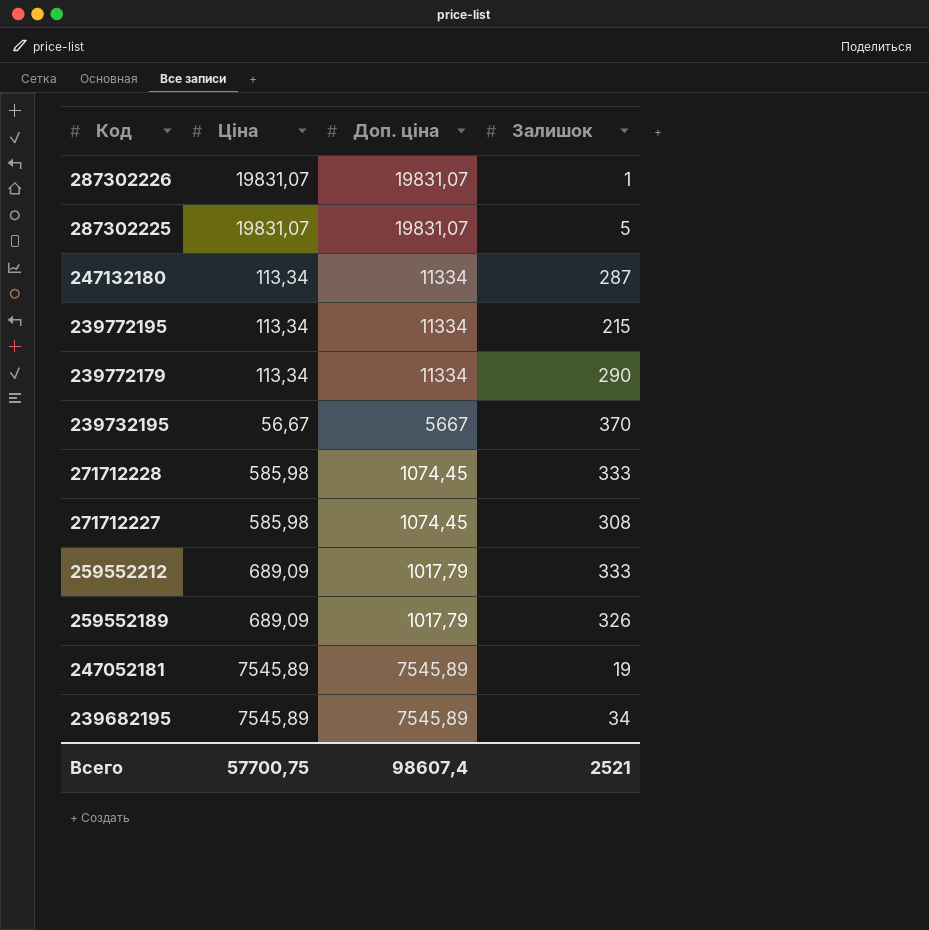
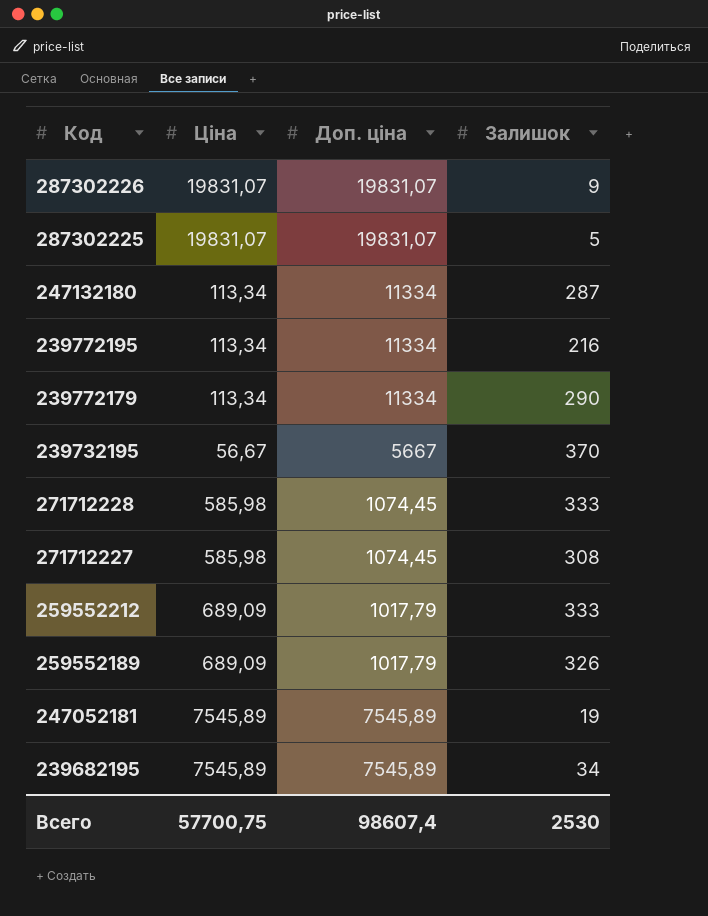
287302226 | Залишок: 1 -> 9
239772195 | Залишок: 215 -> 216
Всего | Залишок: 2521 -> 2530

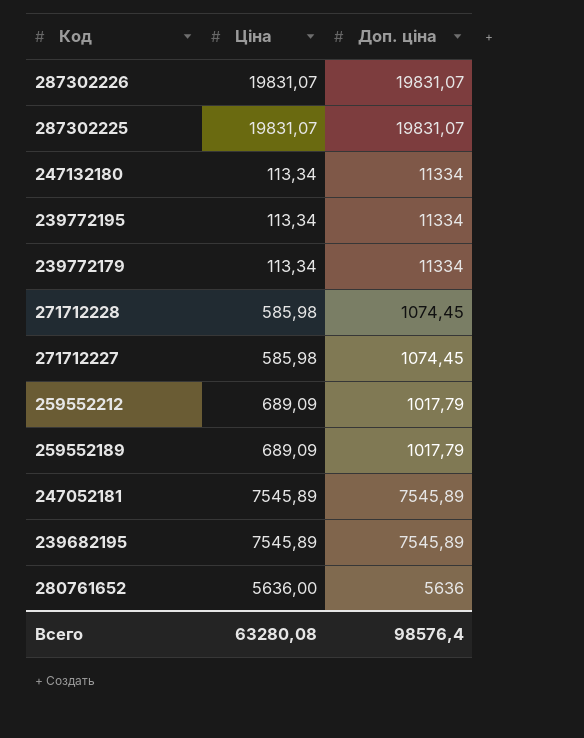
column Залишок | position: 4 -> none
row 239732195: 56,67 | 5667 | 370 -> none
row 280761652: none -> 5636,00 | 5636
Всего | Ціна: 57700,75 -> 63280,08
Всего | Доп. ціна: 98607,4 -> 98576,4

